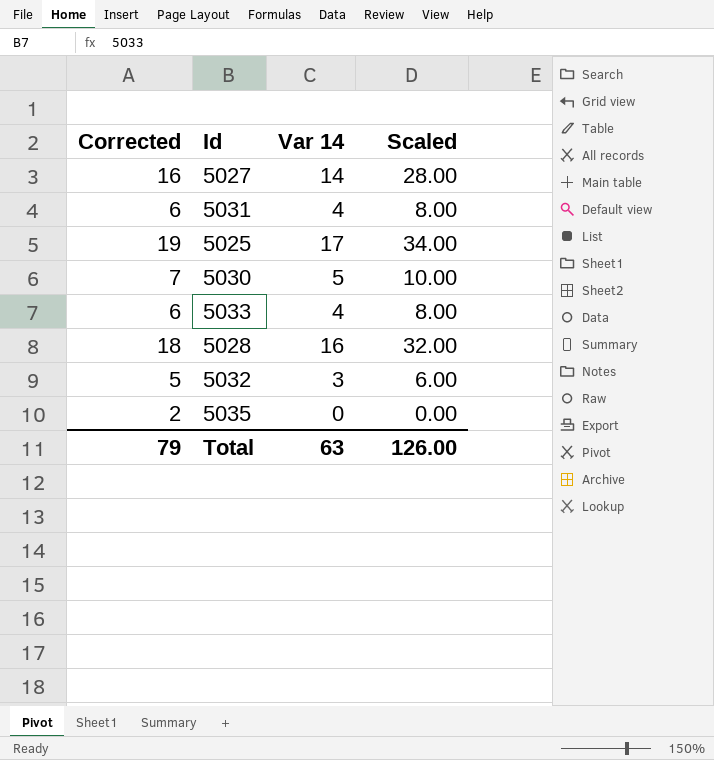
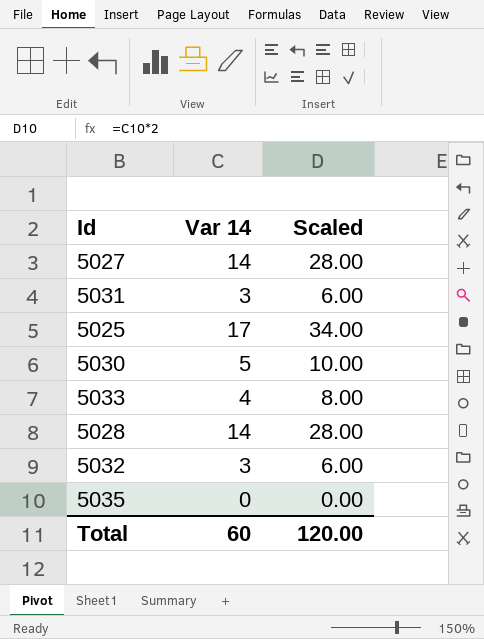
column Corrected | formula: [Var 14] + 2 -> none
5031 | Var 14: 4 -> 3
5031 | Scaled: 8.00 -> 6.00
5028 | Var 14: 16 -> 14
5028 | Scaled: 32.00 -> 28.00
Total | Var 14: 63 -> 60
Total | Scaled: 126.00 -> 120.00

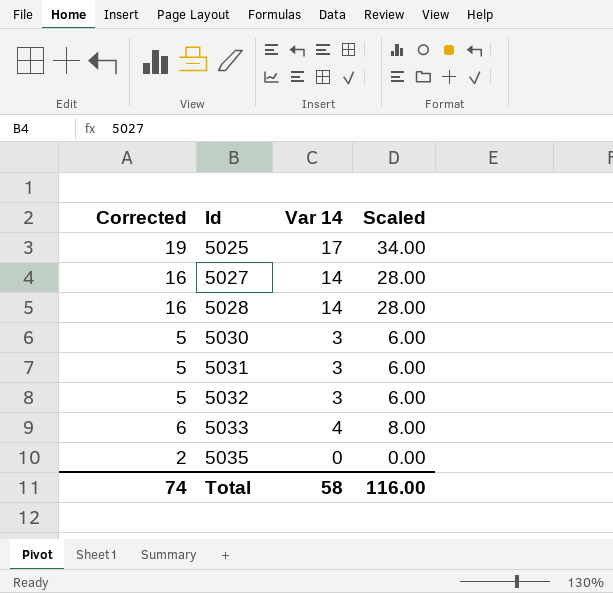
row order: none -> Id ascending
column Corrected | formula: none -> [Var 14] + 2
5030 | Var 14: 5 -> 3
5030 | Scaled: 10.00 -> 6.00
Total | Var 14: 60 -> 58
Total | Scaled: 120.00 -> 116.00

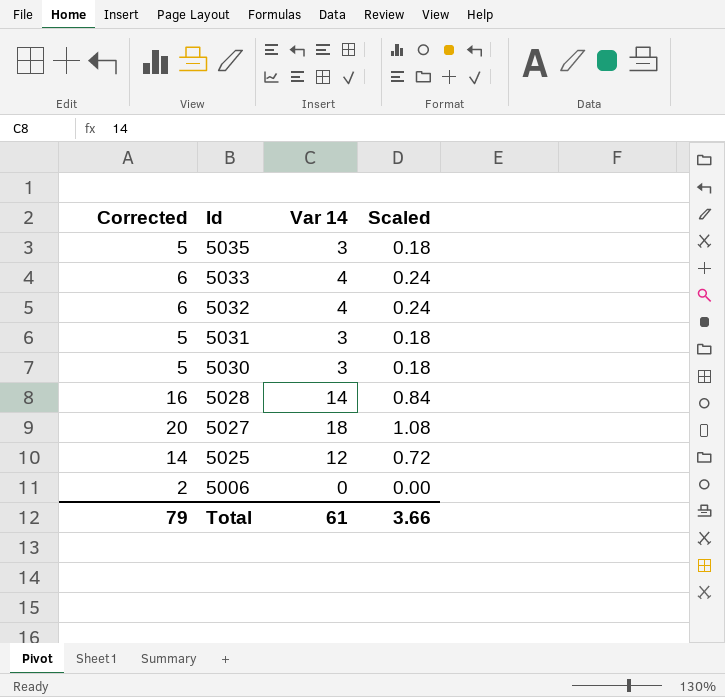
row order: Id ascending -> Id descending
column Scaled | formula: [Var 14] * 2 -> [Var 14] * 0.06
5035 | Corrected: 2 -> 5
5035 | Var 14: 0 -> 3
5032 | Corrected: 5 -> 6
5032 | Var 14: 3 -> 4
5027 | Corrected: 16 -> 20
5027 | Var 14: 14 -> 18
5025 | Corrected: 19 -> 14
5025 | Var 14: 17 -> 12
row 5006: none -> 2 | 0 | 0.00
Total | Corrected: 74 -> 79
Total | Var 14: 58 -> 61
Total | Scaled: 116.00 -> 3.66

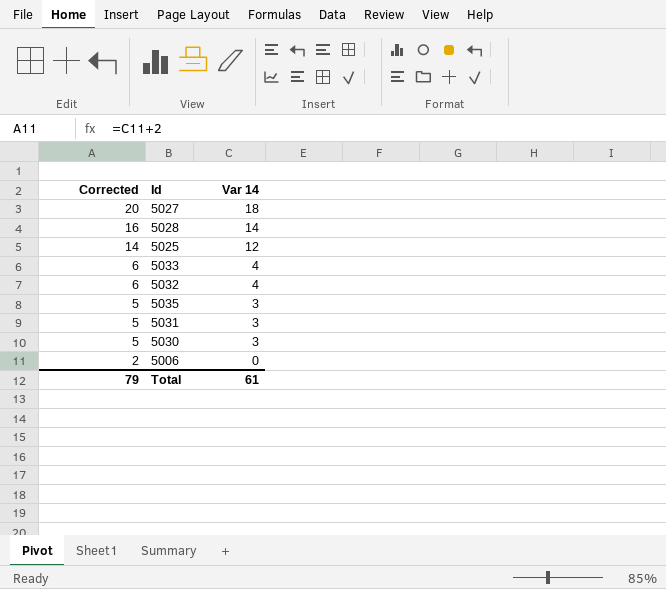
row order: Id descending -> Corrected descending
column Scaled | formula: [Var 14] * 0.06 -> none

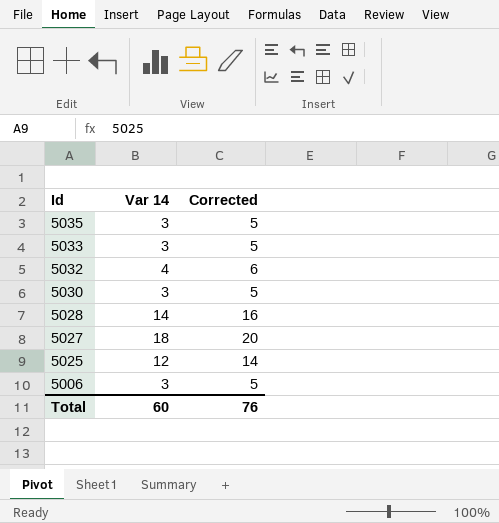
row order: Corrected descending -> Id descending
column Corrected | position: 1 -> 3
row 5031: 5 | 3 -> none
5033 | Var 14: 4 -> 3
5033 | Corrected: 6 -> 5
5006 | Var 14: 0 -> 3
5006 | Corrected: 2 -> 5
Total | Var 14: 61 -> 60
Total | Corrected: 79 -> 76

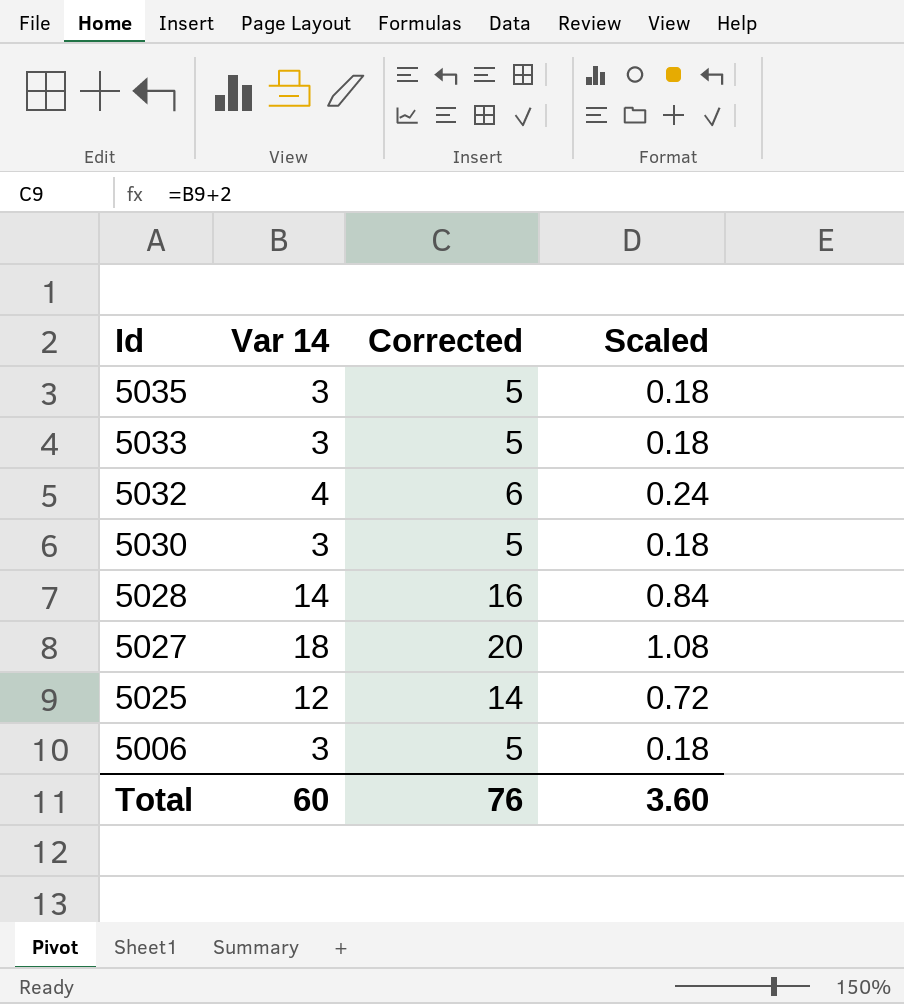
column Scaled | formula: none -> [Var 14] * 0.06

